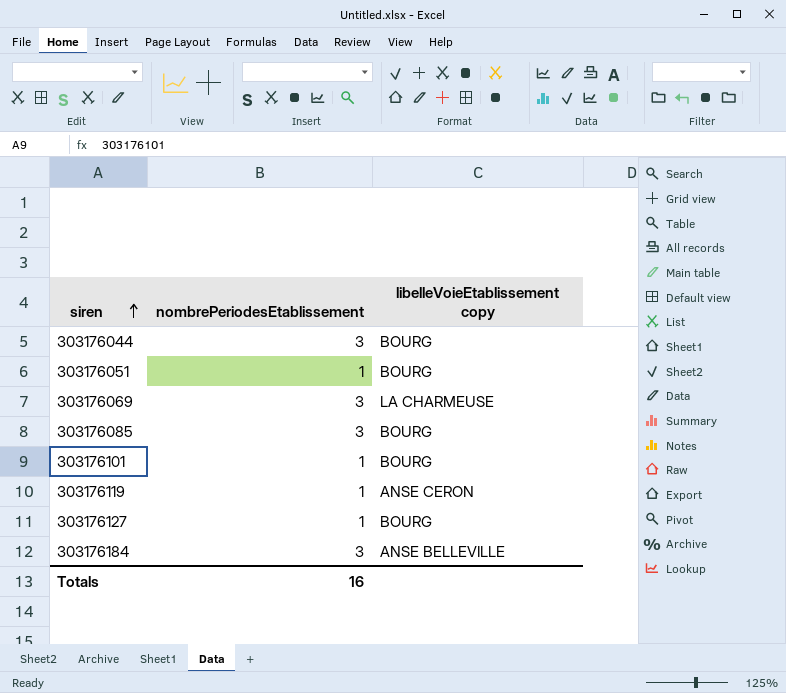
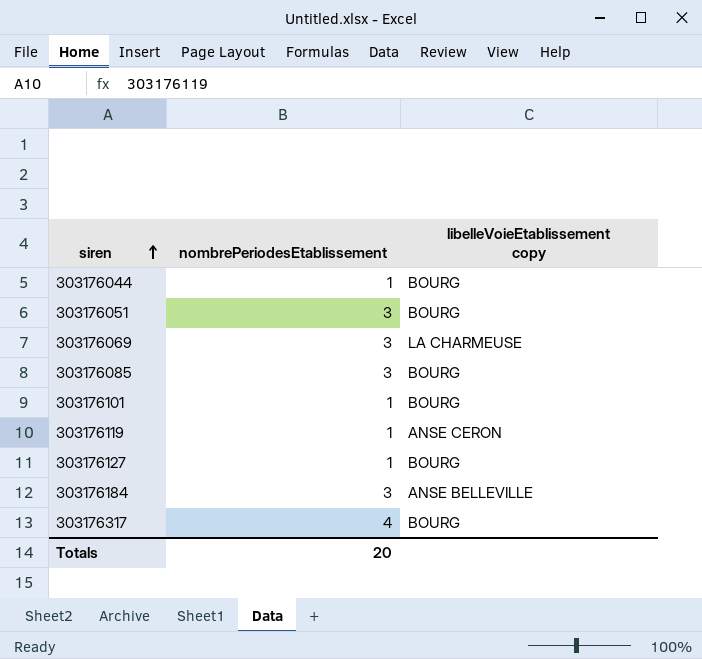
303176044 | nombrePeriodesEtablissement: 3 -> 1
303176051 | nombrePeriodesEtablissement: 1 -> 3
row 303176317: none -> 4 | BOURG
Totals | nombrePeriodesEtablissement: 16 -> 20

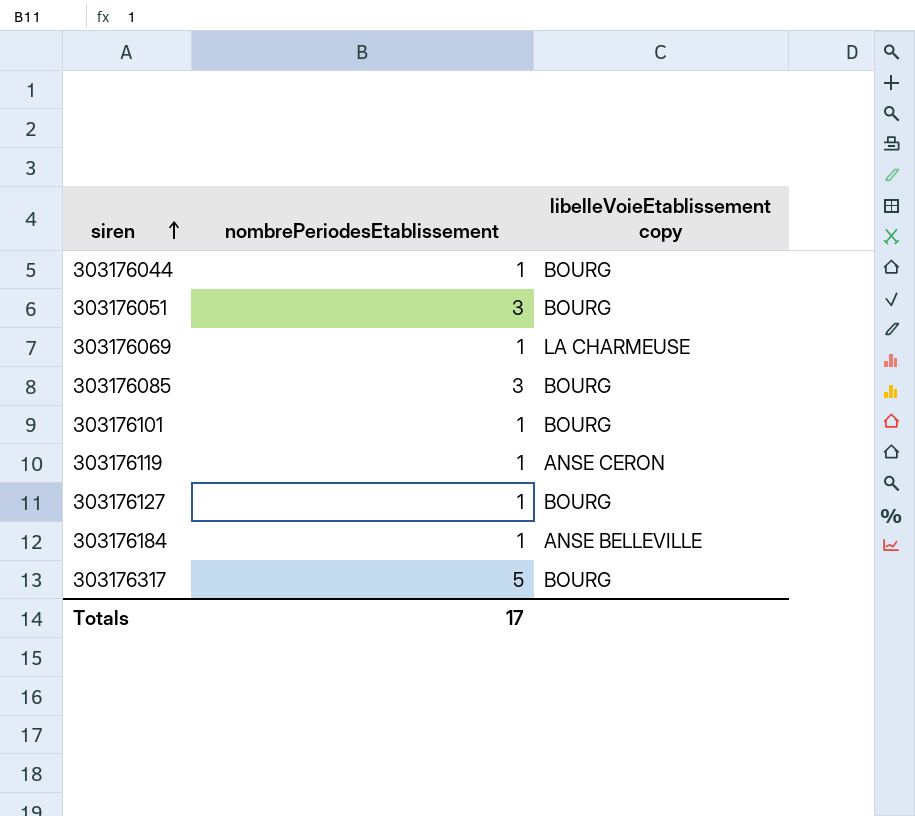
303176069 | nombrePeriodesEtablissement: 3 -> 1
303176184 | nombrePeriodesEtablissement: 3 -> 1
303176317 | nombrePeriodesEtablissement: 4 -> 5
Totals | nombrePeriodesEtablissement: 20 -> 17

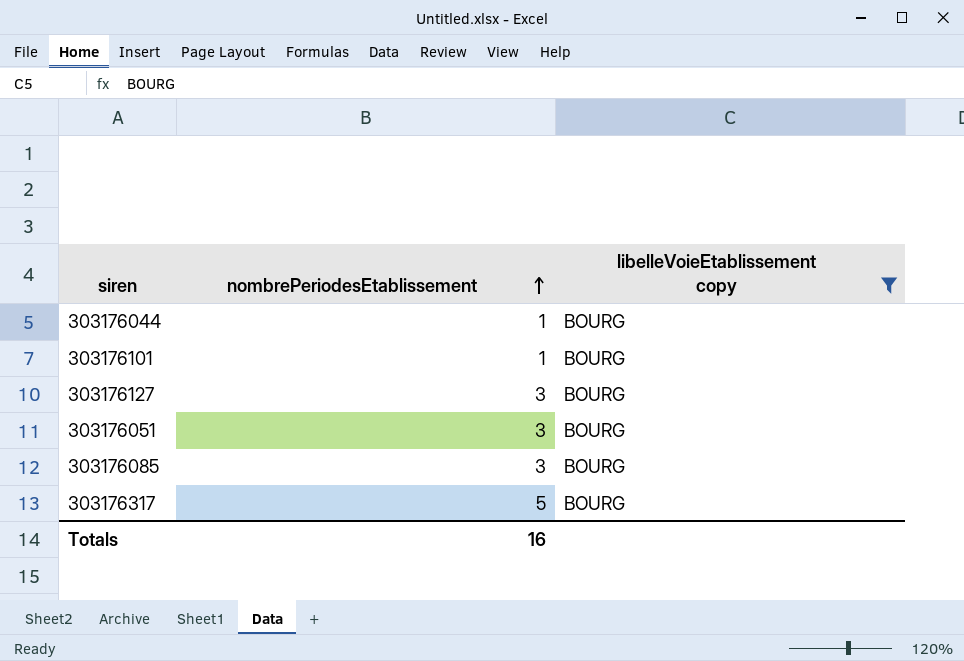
filter: none -> libelleVoieEtablissement copy = BOURG
row order: siren ascending -> nombrePeriodesEtablissement ascending
303176127 | nombrePeriodesEtablissement: 1 -> 3
Totals | nombrePeriodesEtablissement: 17 -> 16

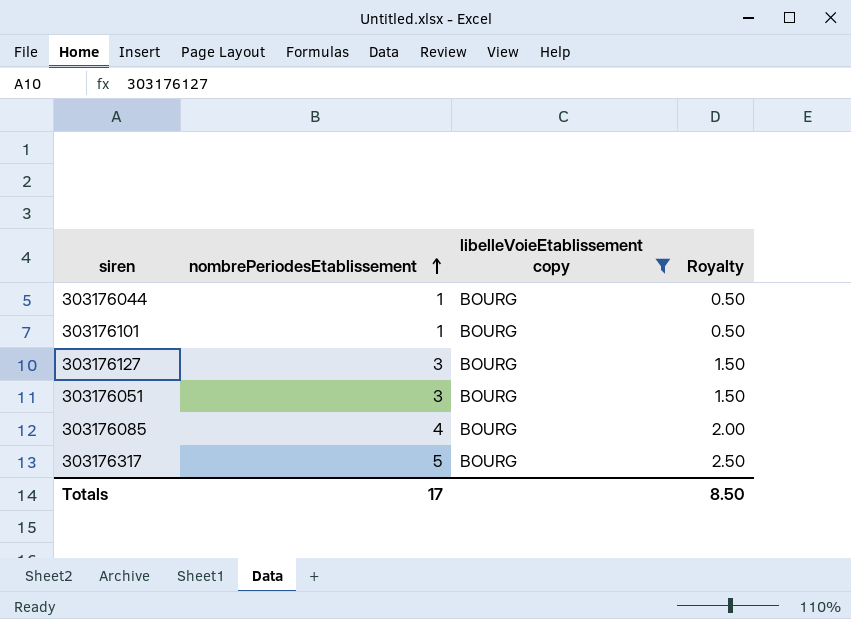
column Royalty | formula: none -> [nombrePeriodesEtablissement] * 0.5
303176085 | nombrePeriodesEtablissement: 3 -> 4
Totals | nombrePeriodesEtablissement: 16 -> 17

